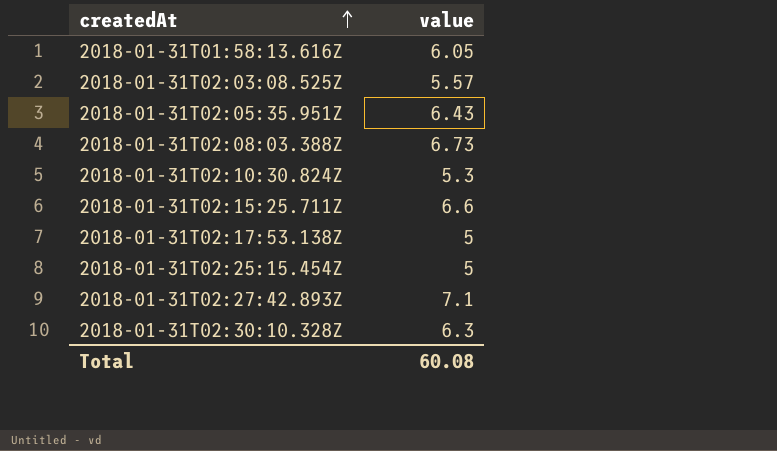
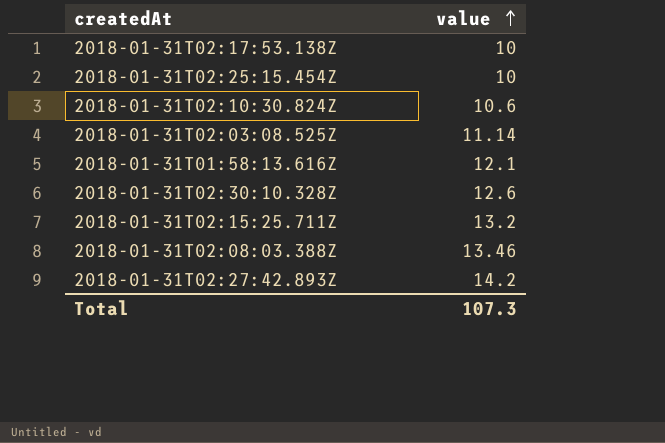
row order: createdAt ascending -> value ascending
row 2018-01-31T02:05:35.951Z: 6.43 -> none
2018-01-31T02:17:53.138Z | value: 5 -> 10
2018-01-31T02:25:15.454Z | value: 5 -> 10
2018-01-31T02:10:30.824Z | value: 5.3 -> 10.6
2018-01-31T02:03:08.525Z | value: 5.57 -> 11.14
2018-01-31T01:58:13.616Z | value: 6.05 -> 12.1
2018-01-31T02:30:10.328Z | value: 6.3 -> 12.6
2018-01-31T02:15:25.711Z | value: 6.6 -> 13.2
2018-01-31T02:08:03.388Z | value: 6.73 -> 13.46
2018-01-31T02:27:42.893Z | value: 7.1 -> 14.2
Total | value: 60.08 -> 107.3

